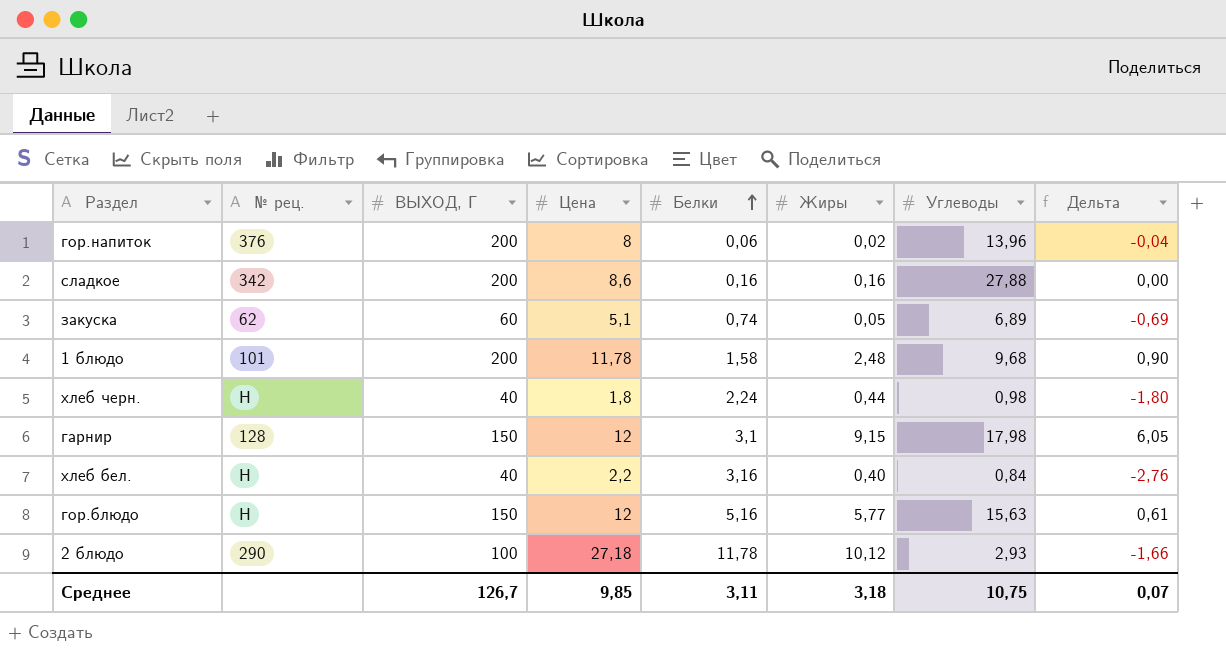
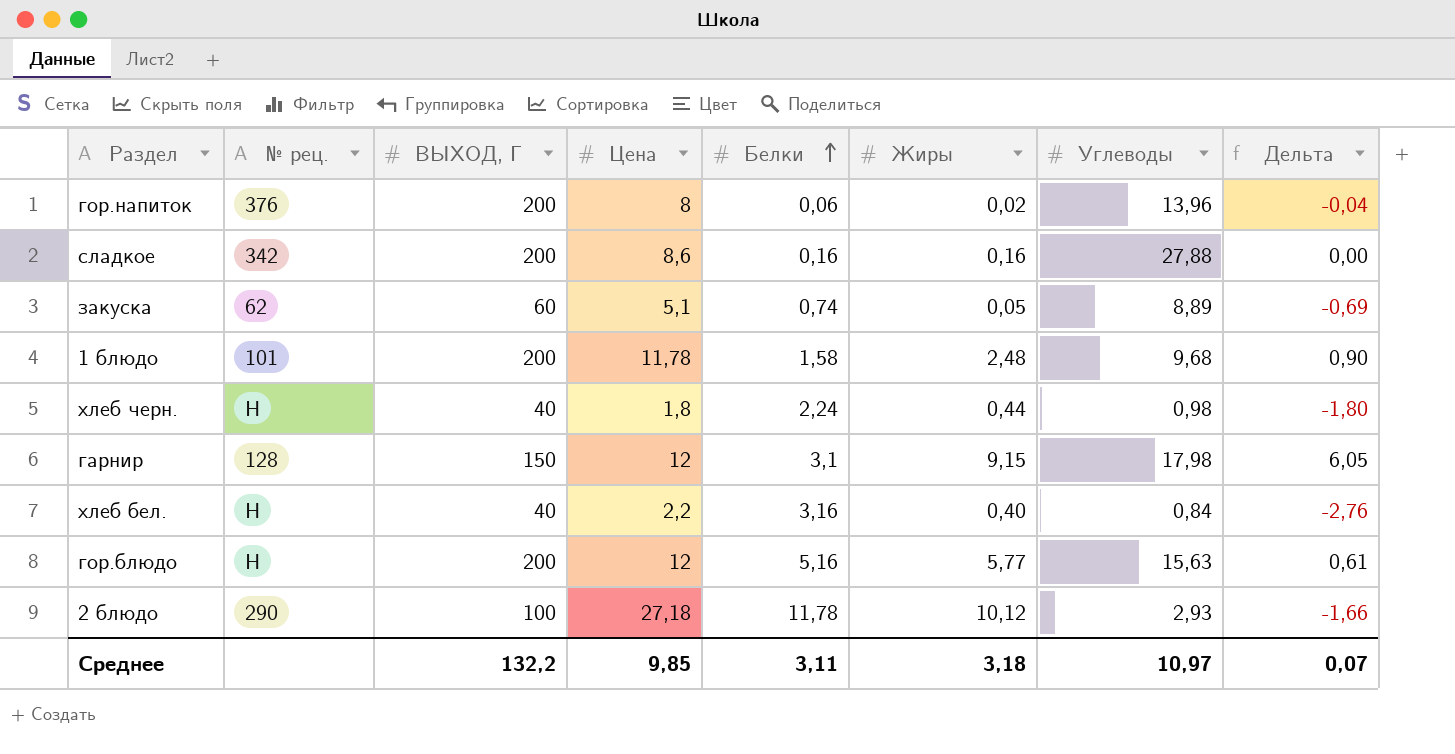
закуска | Углеводы: 6,89 -> 8,89
гор.блюдо | ВЫХОД, Г: 150 -> 200
Среднее | ВЫХОД, Г: 126,7 -> 132,2
Среднее | Углеводы: 10,75 -> 10,97

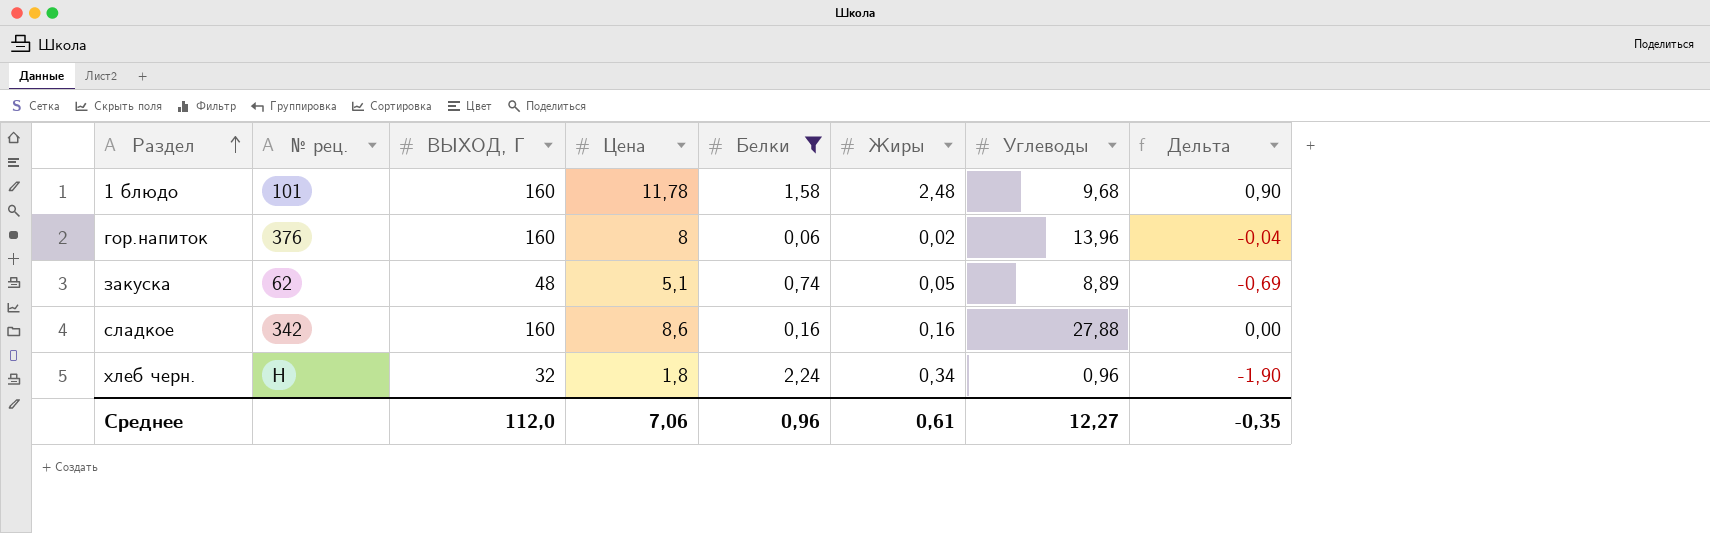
filter: none -> Белки <= 2,24
row order: Белки ascending -> Раздел ascending
1 блюдо | ВЫХОД, Г: 200 -> 160
гор.напиток | ВЫХОД, Г: 200 -> 160
закуска | ВЫХОД, Г: 60 -> 48
сладкое | ВЫХОД, Г: 200 -> 160
хлеб черн. | ВЫХОД, Г: 40 -> 32
хлеб черн. | Жиры: 0,44 -> 0,34
хлеб черн. | Углеводы: 0,98 -> 0,96
хлеб черн. | Дельта: -1,80 -> -1,90
Среднее | ВЫХОД, Г: 132,2 -> 112,0
Среднее | Цена: 9,85 -> 7,06
Среднее | Белки: 3,11 -> 0,96
Среднее | Жиры: 3,18 -> 0,61
Среднее | Углеводы: 10,97 -> 12,27
Среднее | Дельта: 0,07 -> -0,35

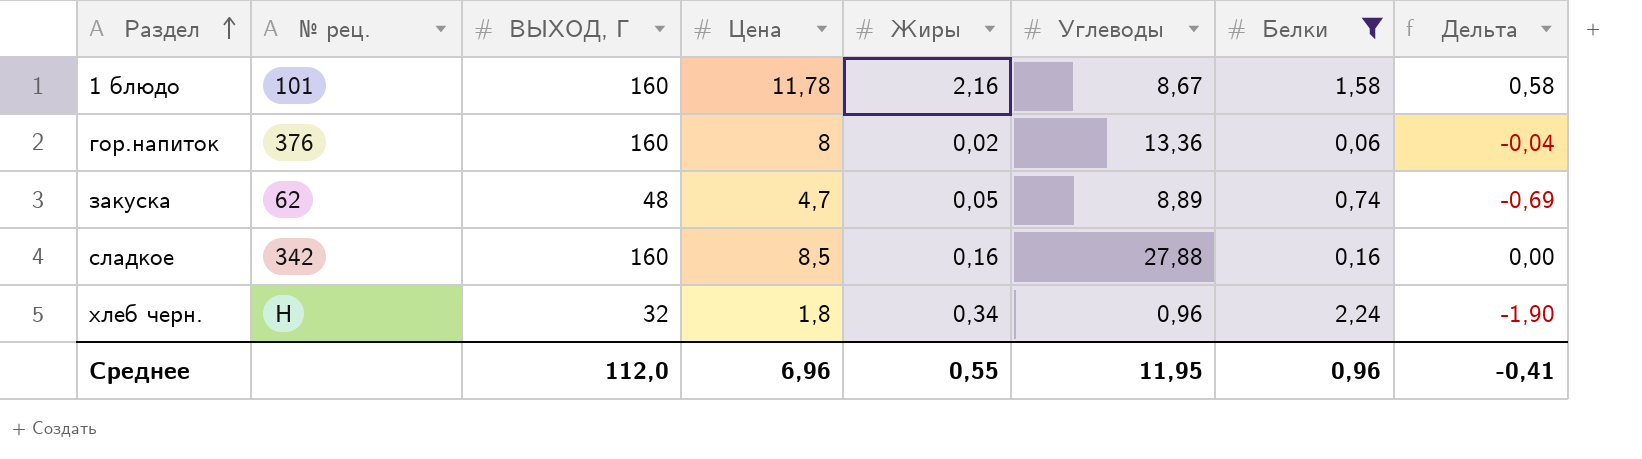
column Белки | position: 5 -> 7
1 блюдо | Жиры: 2,48 -> 2,16
1 блюдо | Углеводы: 9,68 -> 8,67
1 блюдо | Дельта: 0,90 -> 0,58
гор.напиток | Углеводы: 13,96 -> 13,36
закуска | Цена: 5,1 -> 4,7
сладкое | Цена: 8,6 -> 8,5
Среднее | Цена: 7,06 -> 6,96
Среднее | Жиры: 0,61 -> 0,55
Среднее | Углеводы: 12,27 -> 11,95
Среднее | Дельта: -0,35 -> -0,41

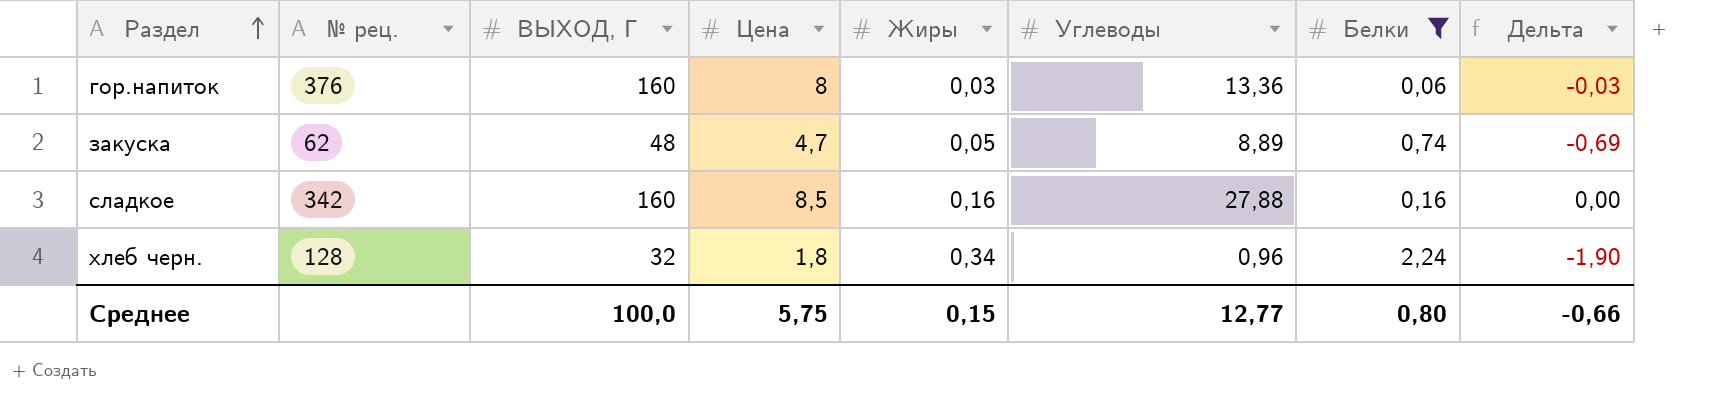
row 1 блюдо: 101 | 160 | 11,78 | 2,16 | 8,67 | 1,58 | 0,58 -> none
гор.напиток | Жиры: 0,02 -> 0,03
гор.напиток | Дельта: -0,04 -> -0,03
хлеб черн. | № рец.: Н -> 128
Среднее | ВЫХОД, Г: 112,0 -> 100,0
Среднее | Цена: 6,96 -> 5,75
Среднее | Жиры: 0,55 -> 0,15
Среднее | Углеводы: 11,95 -> 12,77
Среднее | Белки: 0,96 -> 0,80
Среднее | Дельта: -0,41 -> -0,66

